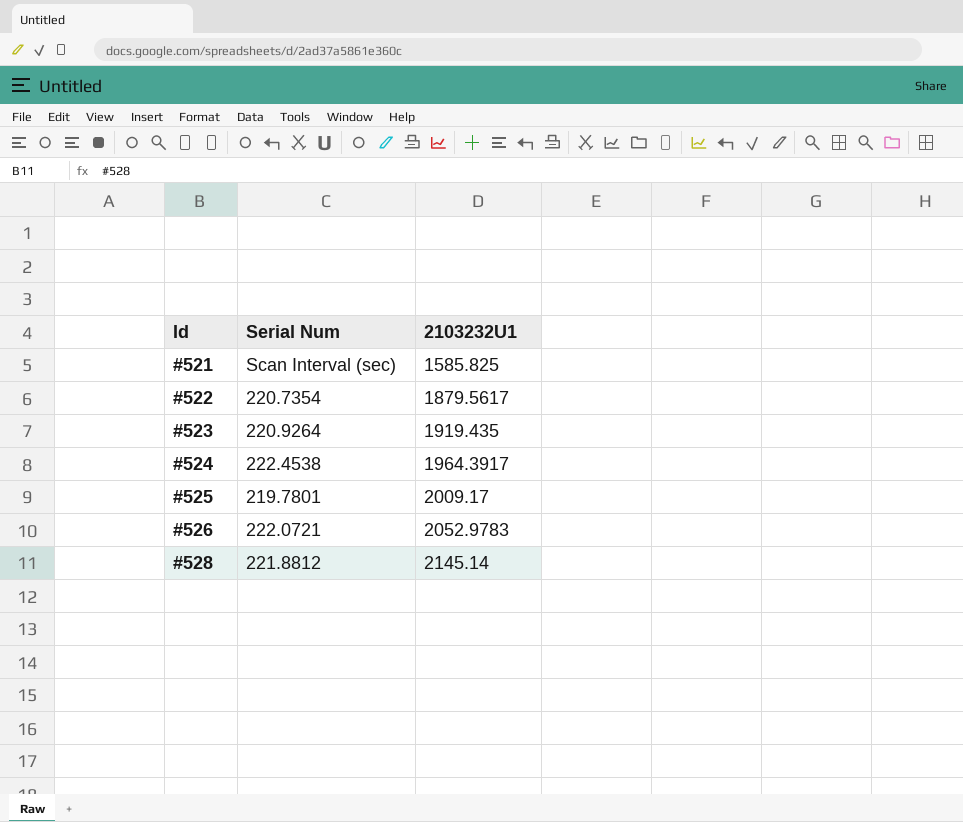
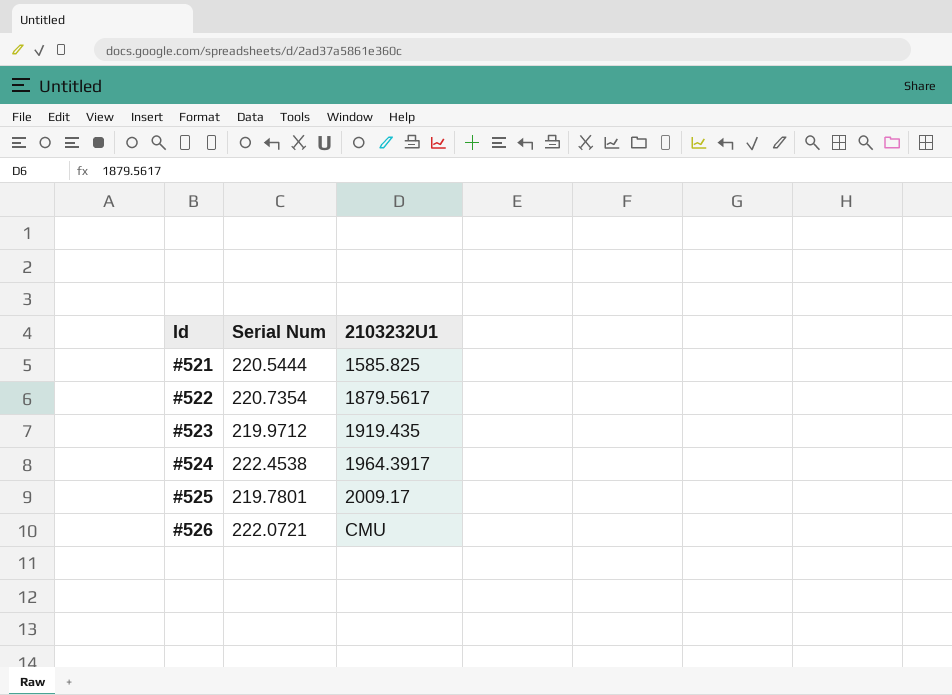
row #528: 221.8812 | 2145.14 -> none
#521 | Serial Num: Scan Interval (sec) -> 220.5444
#523 | Serial Num: 220.9264 -> 219.9712
#526 | 2103232U1: 2052.9783 -> CMU

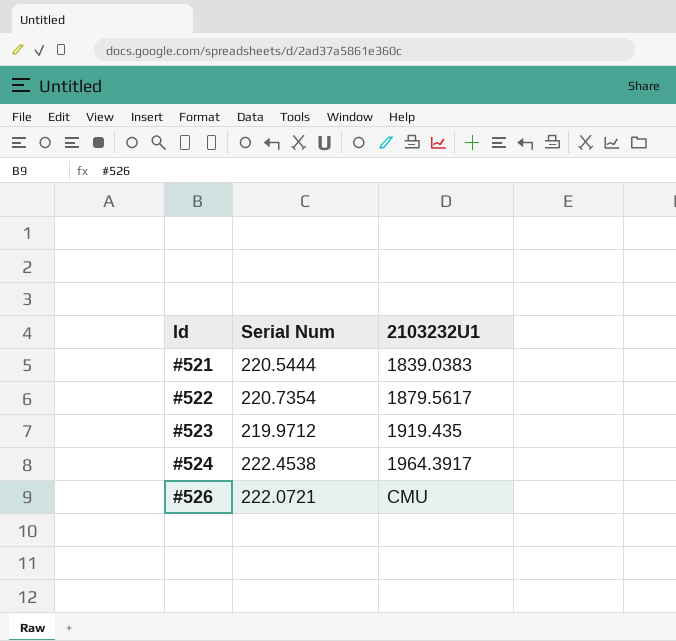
row #525: 219.7801 | 2009.17 -> none
#521 | 2103232U1: 1585.825 -> 1839.0383

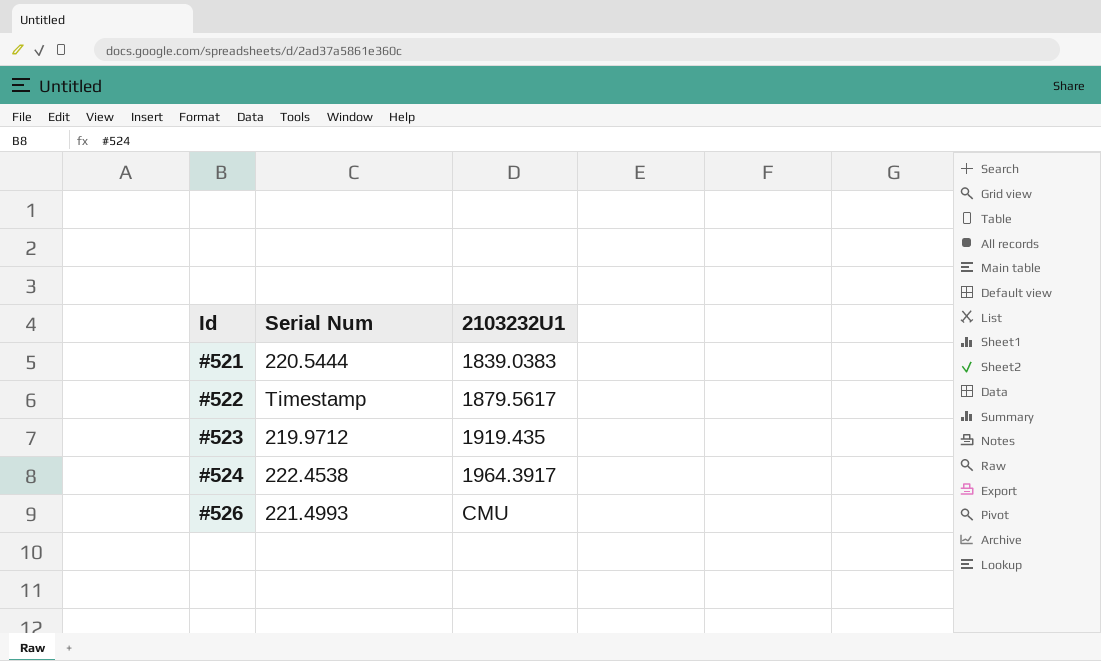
#522 | Serial Num: 220.7354 -> Timestamp
#526 | Serial Num: 222.0721 -> 221.4993

